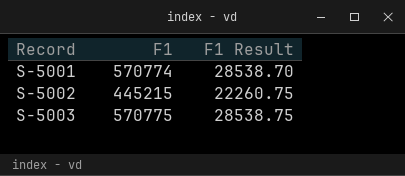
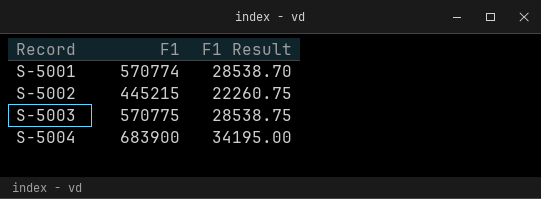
row S-5004: none -> 683900 | 34195.00

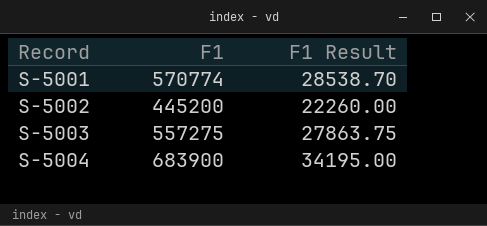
S-5002 | F1: 445215 -> 445200
S-5002 | F1 Result: 22260.75 -> 22260.00
S-5003 | F1: 570775 -> 557275
S-5003 | F1 Result: 28538.75 -> 27863.75

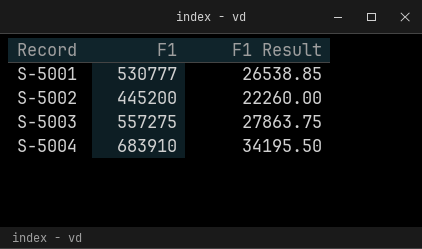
S-5001 | F1: 570774 -> 530777
S-5001 | F1 Result: 28538.70 -> 26538.85
S-5004 | F1: 683900 -> 683910
S-5004 | F1 Result: 34195.00 -> 34195.50

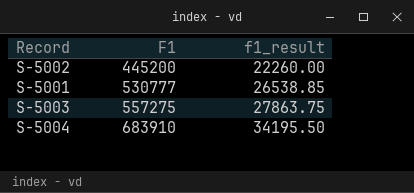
row order: Record ascending -> F1 ascending
column name: F1 Result -> f1_result

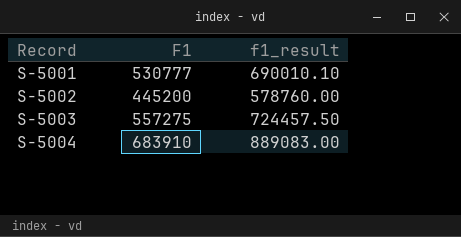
row order: F1 ascending -> Record ascending
column f1_result | formula: [F1] * 0.05 -> [F1] * 1.3

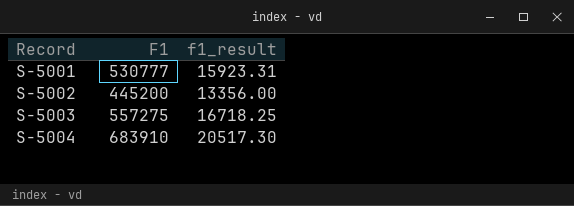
column f1_result | formula: [F1] * 1.3 -> [F1] * 0.03

